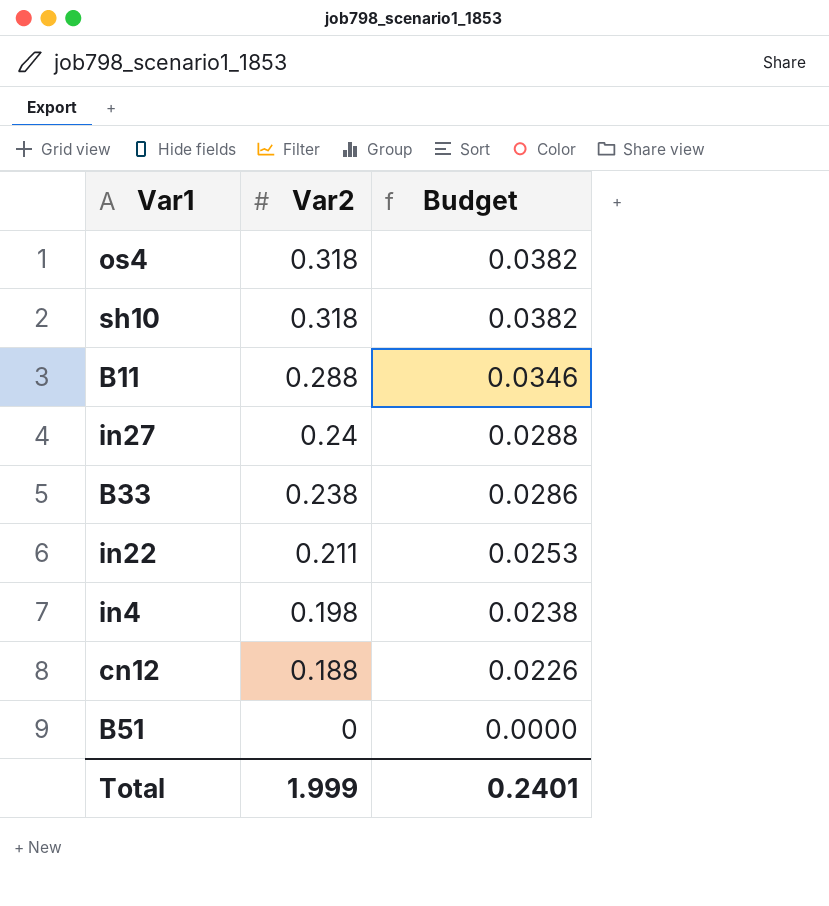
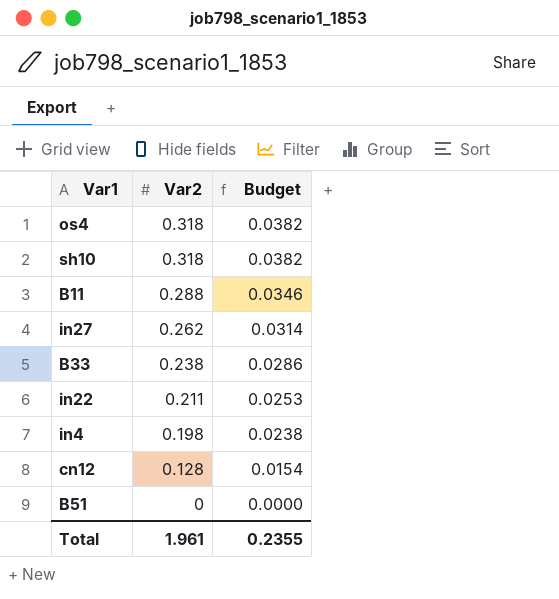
in27 | Var2: 0.24 -> 0.262
in27 | Budget: 0.0288 -> 0.0314
cn12 | Var2: 0.188 -> 0.128
cn12 | Budget: 0.0226 -> 0.0154
Total | Var2: 1.999 -> 1.961
Total | Budget: 0.2401 -> 0.2355

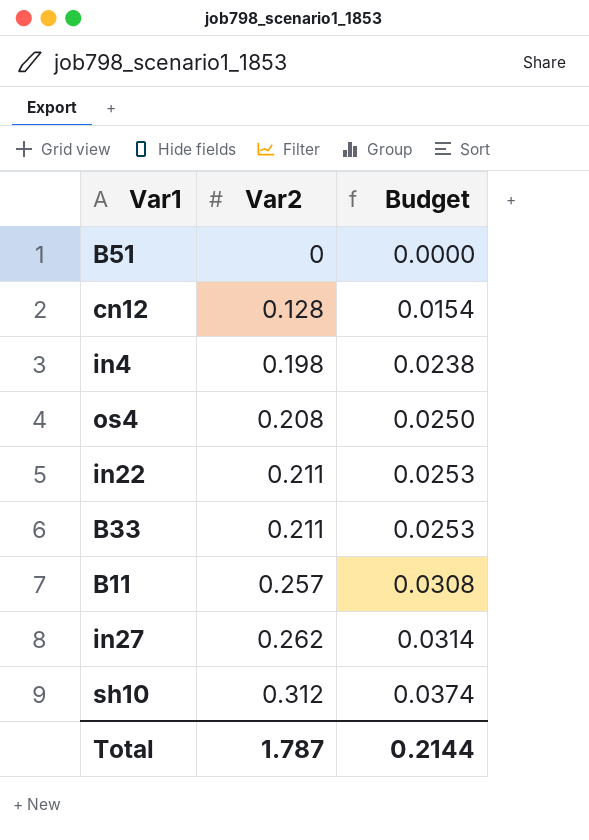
row order: Var2 descending -> Var2 ascending
os4 | Var2: 0.318 -> 0.208
os4 | Budget: 0.0382 -> 0.0250
B33 | Var2: 0.238 -> 0.211
B33 | Budget: 0.0286 -> 0.0253
B11 | Var2: 0.288 -> 0.257
B11 | Budget: 0.0346 -> 0.0308
sh10 | Var2: 0.318 -> 0.312
sh10 | Budget: 0.0382 -> 0.0374
Total | Var2: 1.961 -> 1.787
Total | Budget: 0.2355 -> 0.2144

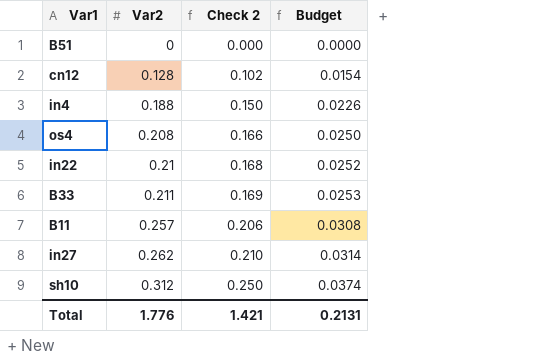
column Check 2 | formula: none -> [Var2] * 0.8
in4 | Var2: 0.198 -> 0.188
in4 | Budget: 0.0238 -> 0.0226
in22 | Var2: 0.211 -> 0.21
in22 | Budget: 0.0253 -> 0.0252
Total | Var2: 1.787 -> 1.776
Total | Budget: 0.2144 -> 0.2131

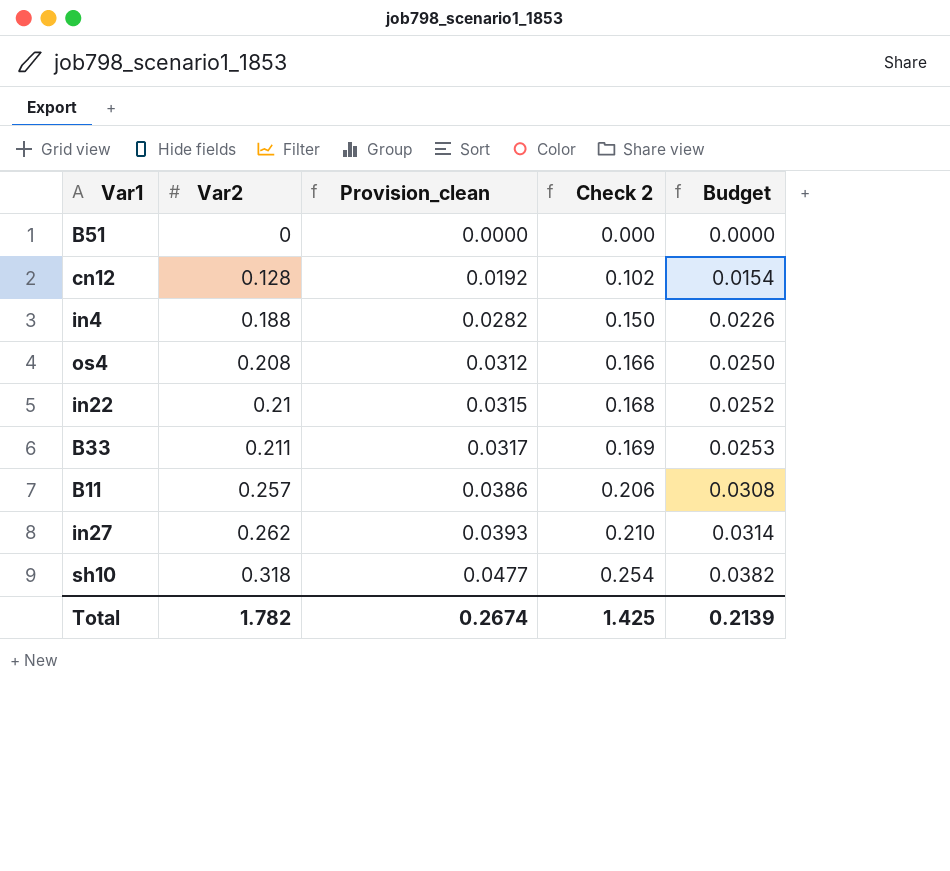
column Provision_clean | formula: none -> [Var2] * 0.15
sh10 | Var2: 0.312 -> 0.318
sh10 | Check 2: 0.250 -> 0.254
sh10 | Budget: 0.0374 -> 0.0382
Total | Var2: 1.776 -> 1.782
Total | Check 2: 1.421 -> 1.425
Total | Budget: 0.2131 -> 0.2139

